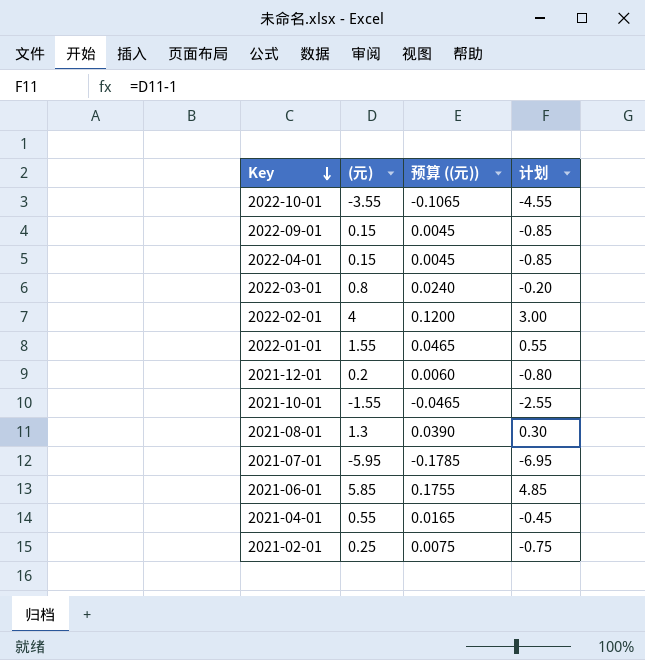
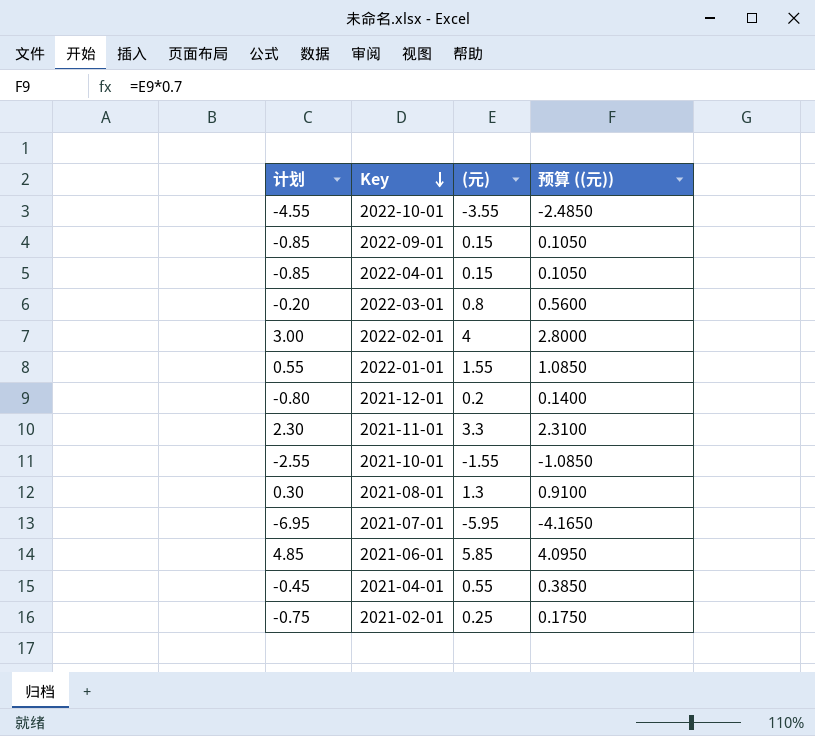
column 计划 | position: 4 -> 1
column 预算 ((元)) | formula: [(元)] * 0.03 -> [(元)] * 0.7
row 2021-11-01: none -> 2.30 | 3.3 | 2.3100

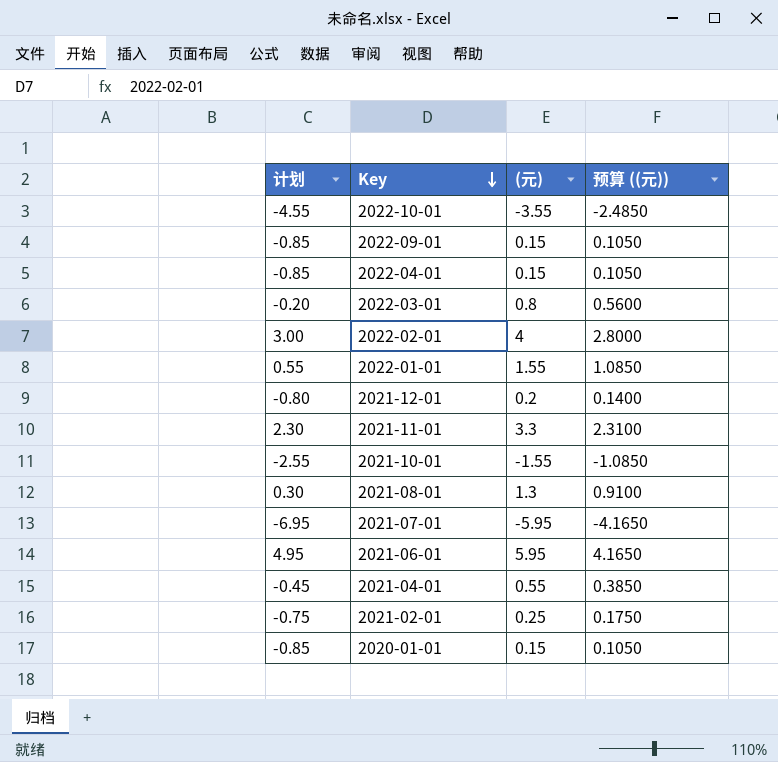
2021-06-01 | 计划: 4.85 -> 4.95
2021-06-01 | (元): 5.85 -> 5.95
2021-06-01 | 预算 ((元)): 4.0950 -> 4.1650
row 2020-01-01: none -> -0.85 | 0.15 | 0.1050

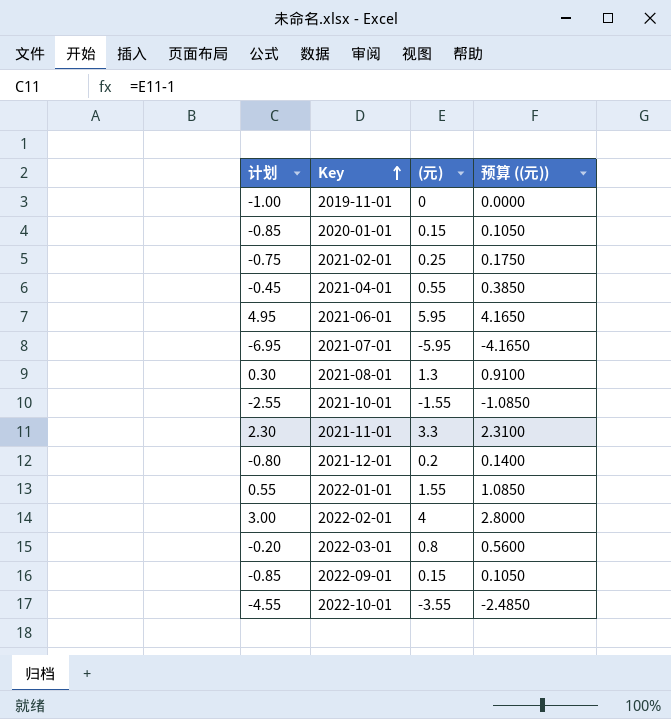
row order: Key descending -> Key ascending
row 2022-04-01: -0.85 | 0.15 | 0.1050 -> none
row 2019-11-01: none -> -1.00 | 0 | 0.0000

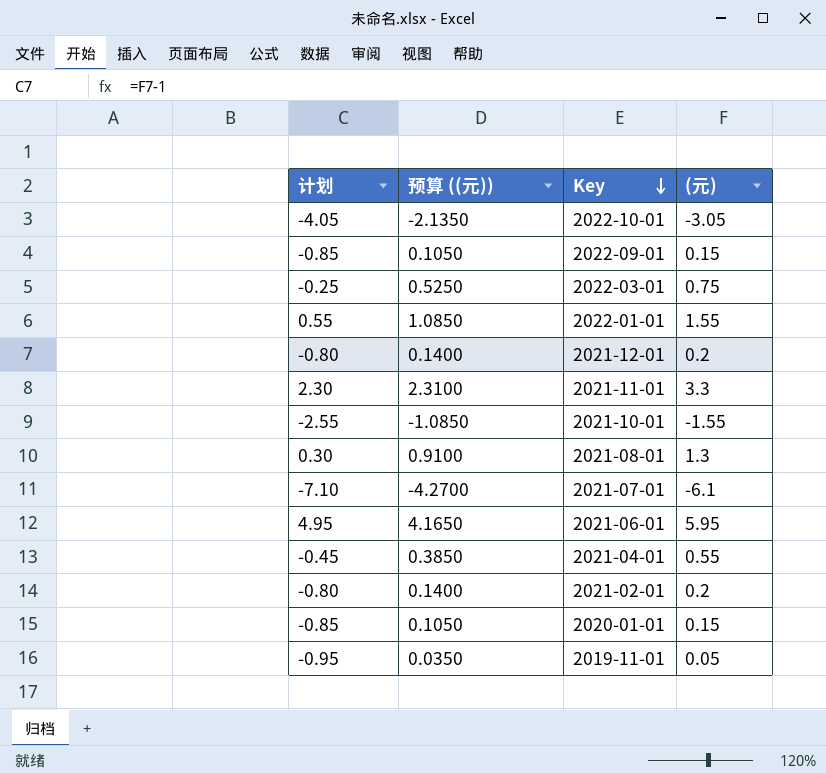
row order: Key ascending -> Key descending
column 预算 ((元)) | position: 4 -> 2
row 2022-02-01: 3.00 | 4 | 2.8000 -> none
2022-10-01 | 计划: -4.55 -> -4.05
2022-10-01 | 预算 ((元)): -2.4850 -> -2.1350
2022-10-01 | (元): -3.55 -> -3.05
2022-03-01 | 计划: -0.20 -> -0.25
2022-03-01 | 预算 ((元)): 0.5600 -> 0.5250
2022-03-01 | (元): 0.8 -> 0.75
2021-07-01 | 计划: -6.95 -> -7.10
2021-07-01 | 预算 ((元)): -4.1650 -> -4.2700
2021-07-01 | (元): -5.95 -> -6.1
2021-02-01 | 计划: -0.75 -> -0.80
2021-02-01 | 预算 ((元)): 0.1750 -> 0.1400
2021-02-01 | (元): 0.25 -> 0.2
2019-11-01 | 计划: -1.00 -> -0.95
2019-11-01 | 预算 ((元)): 0.0000 -> 0.0350
2019-11-01 | (元): 0 -> 0.05

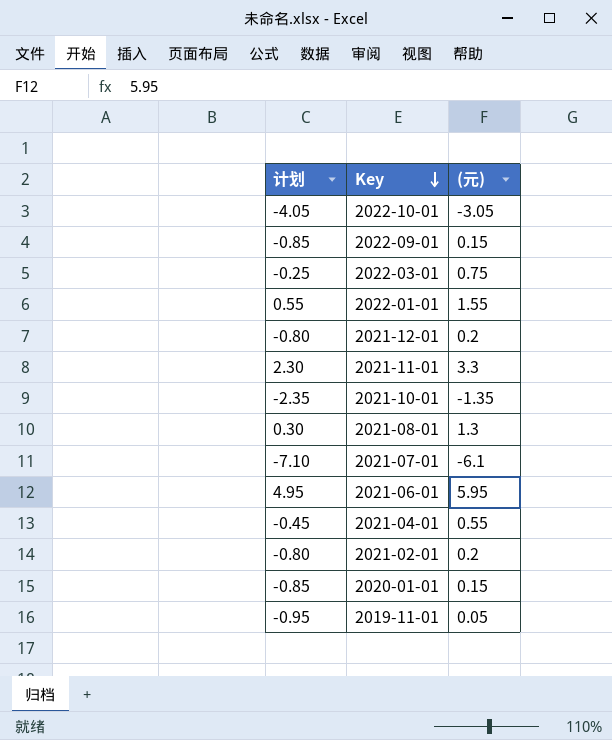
column 预算 ((元)) | formula: [(元)] * 0.7 -> none
2021-10-01 | 计划: -2.55 -> -2.35
2021-10-01 | (元): -1.55 -> -1.35

